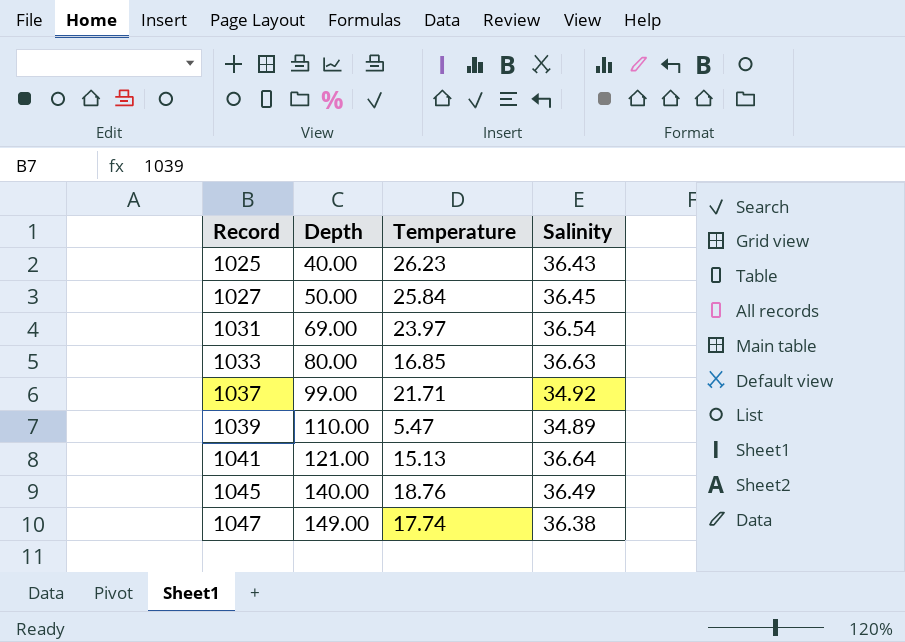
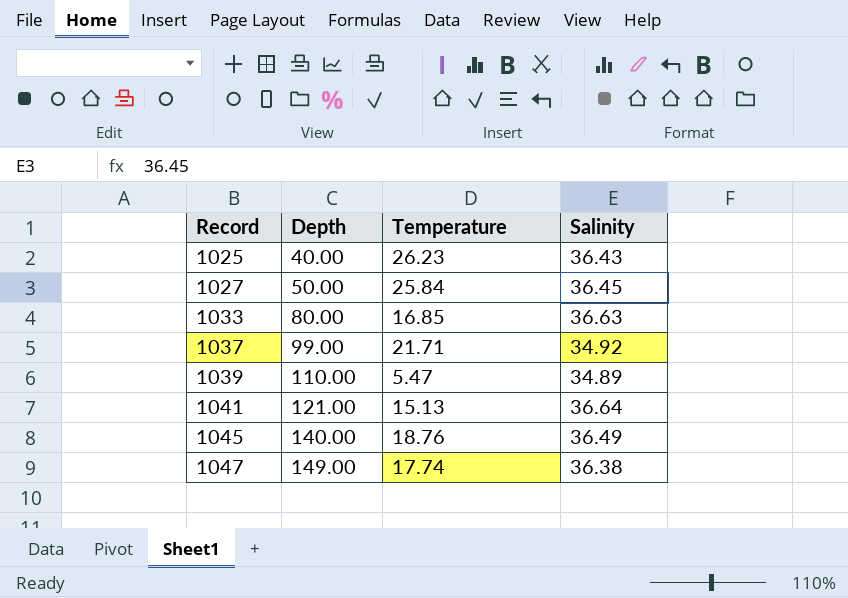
row 1031: 69.00 | 23.97 | 36.54 -> none

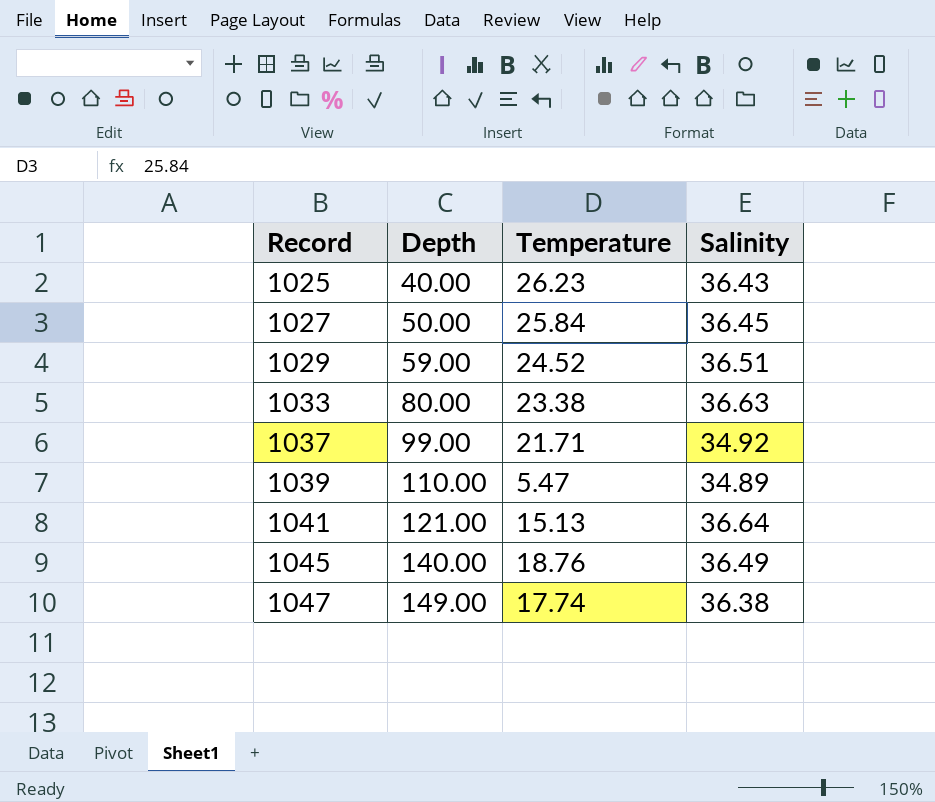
row 1029: none -> 59.00 | 24.52 | 36.51
1033 | Temperature: 16.85 -> 23.38

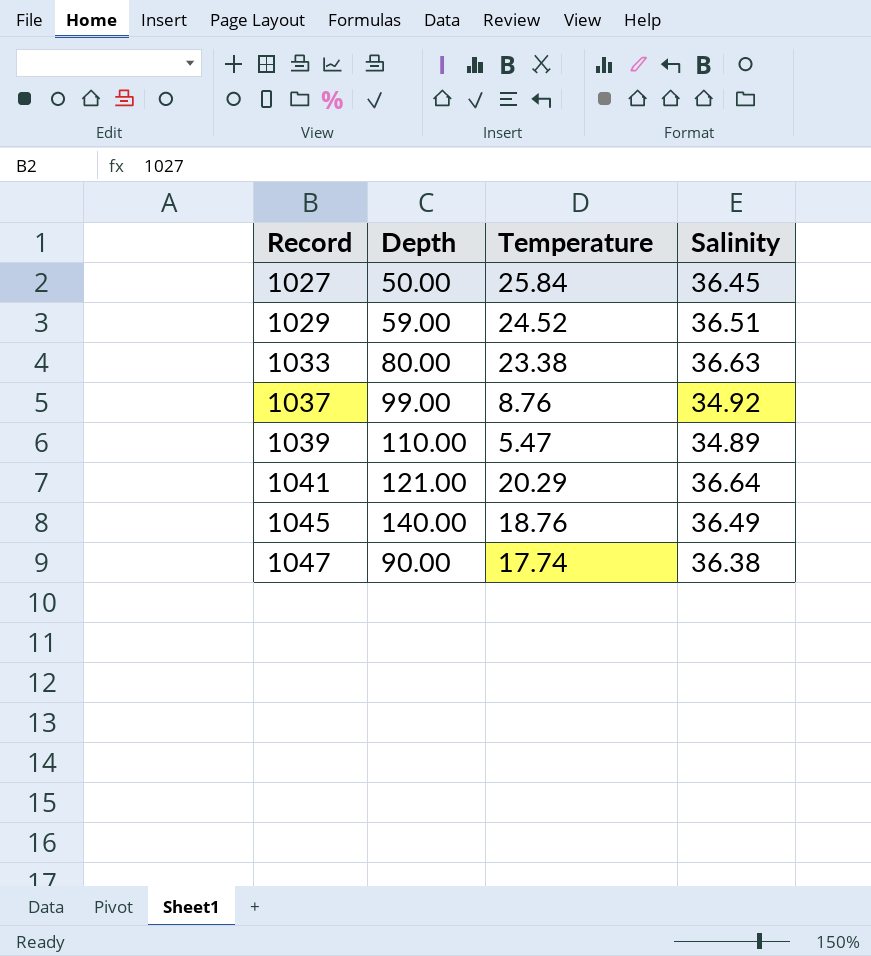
row 1025: 40.00 | 26.23 | 36.43 -> none
1037 | Temperature: 21.71 -> 8.76
1041 | Temperature: 15.13 -> 20.29
1047 | Depth: 149.00 -> 90.00

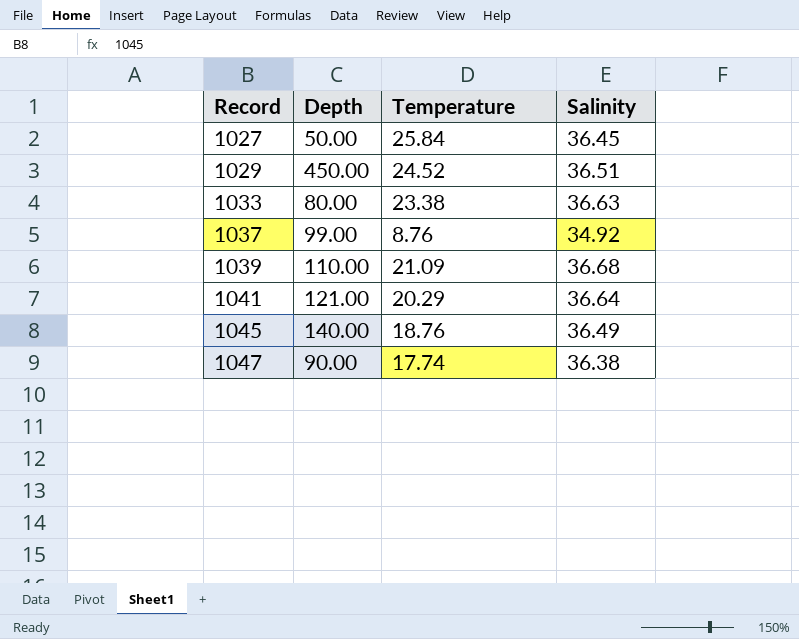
1029 | Depth: 59.00 -> 450.00
1039 | Temperature: 5.47 -> 21.09
1039 | Salinity: 34.89 -> 36.68

